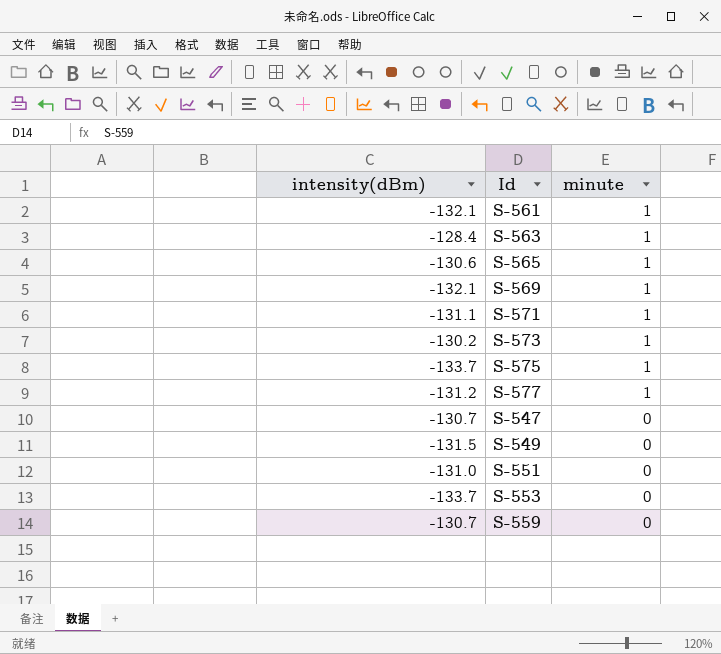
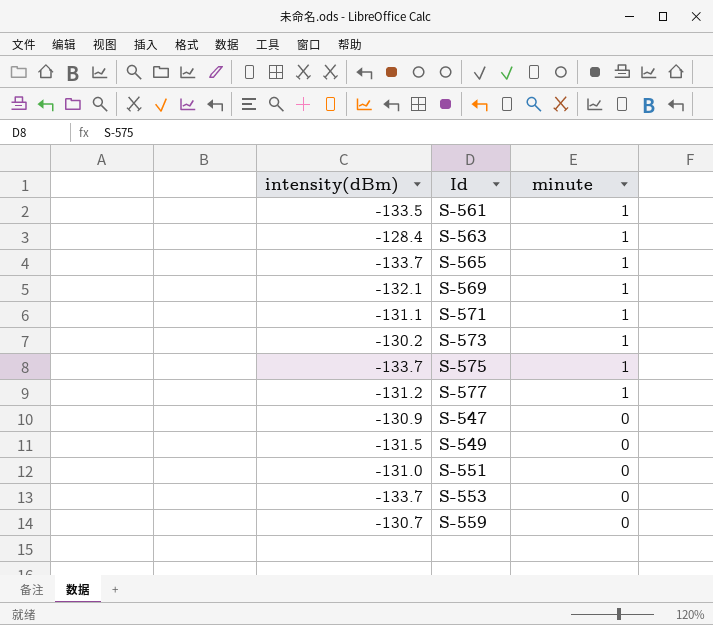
S-561 | intensity(dBm): -132.1 -> -133.5
S-565 | intensity(dBm): -130.6 -> -133.7
S-547 | intensity(dBm): -130.7 -> -130.9

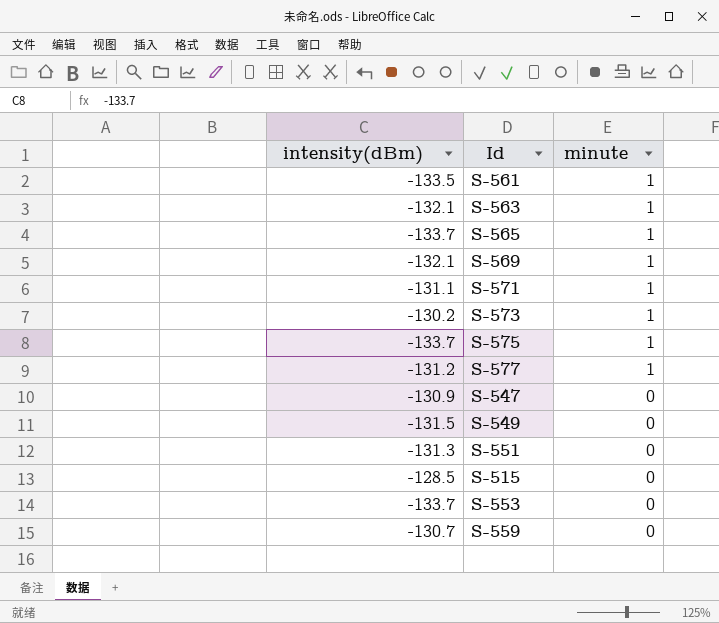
S-563 | intensity(dBm): -128.4 -> -132.1
S-551 | intensity(dBm): -131.0 -> -131.3
row S-515: none -> -128.5 | 0

